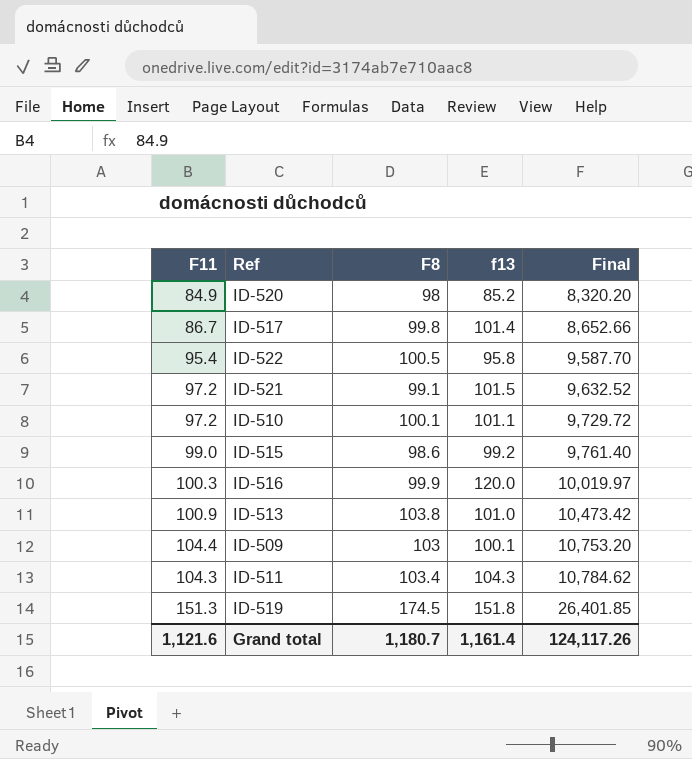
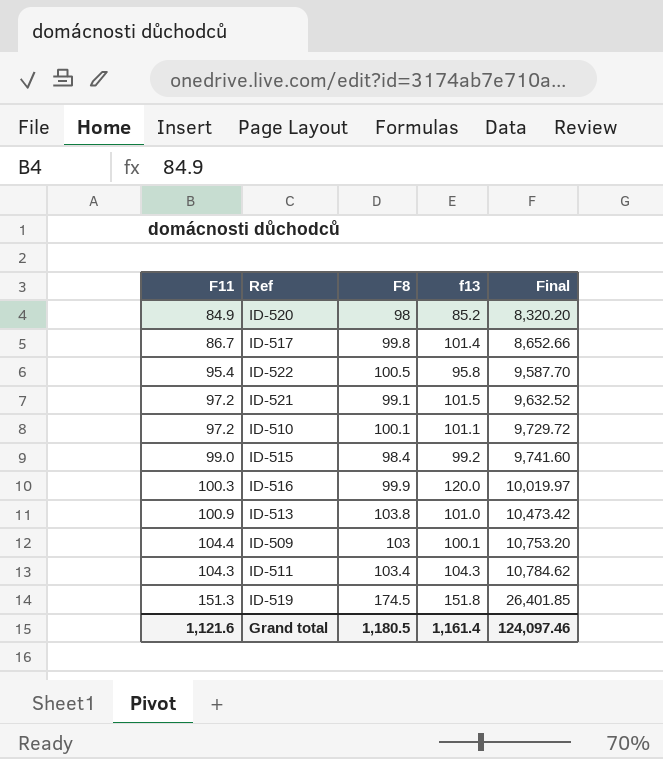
ID-515 | F8: 98.6 -> 98.4
ID-515 | Final: 9,761.40 -> 9,741.60
Grand total | F8: 1,180.7 -> 1,180.5
Grand total | Final: 124,117.26 -> 124,097.46

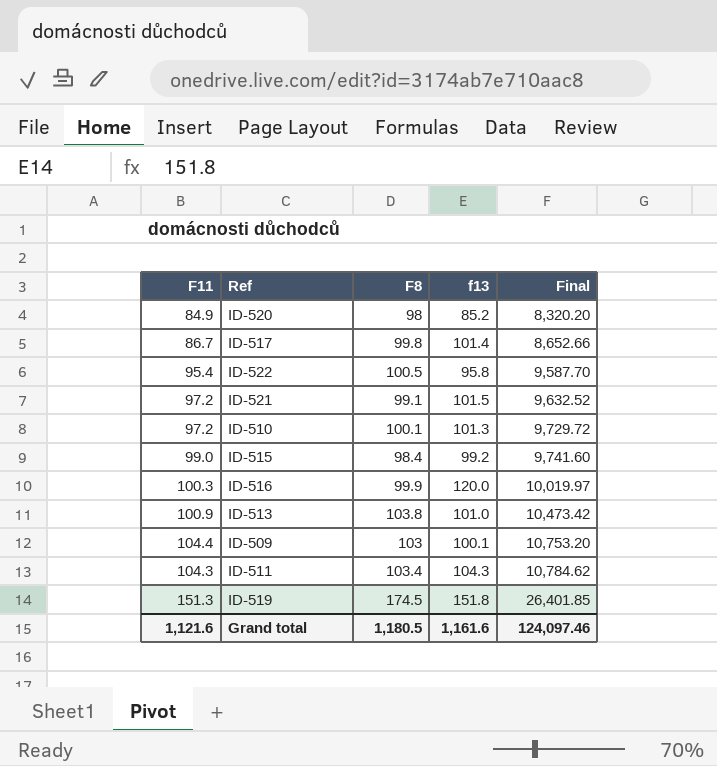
ID-510 | f13: 101.1 -> 101.3
Grand total | f13: 1,161.4 -> 1,161.6

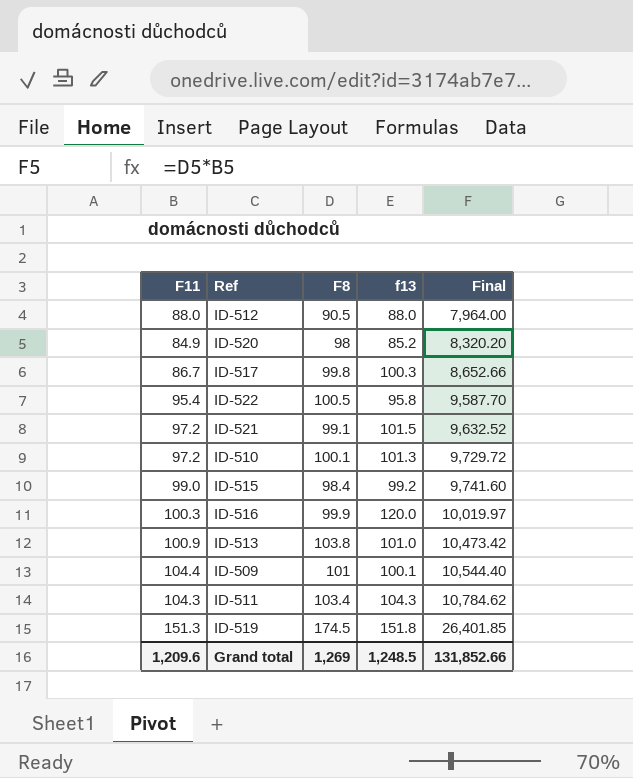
row ID-512: none -> 88.0 | 90.5 | 88.0 | 7,964.00
ID-517 | f13: 101.4 -> 100.3
ID-509 | F8: 103 -> 101
ID-509 | Final: 10,753.20 -> 10,544.40
Grand total | F11: 1,121.6 -> 1,209.6
Grand total | F8: 1,180.5 -> 1,269
Grand total | f13: 1,161.6 -> 1,248.5
Grand total | Final: 124,097.46 -> 131,852.66

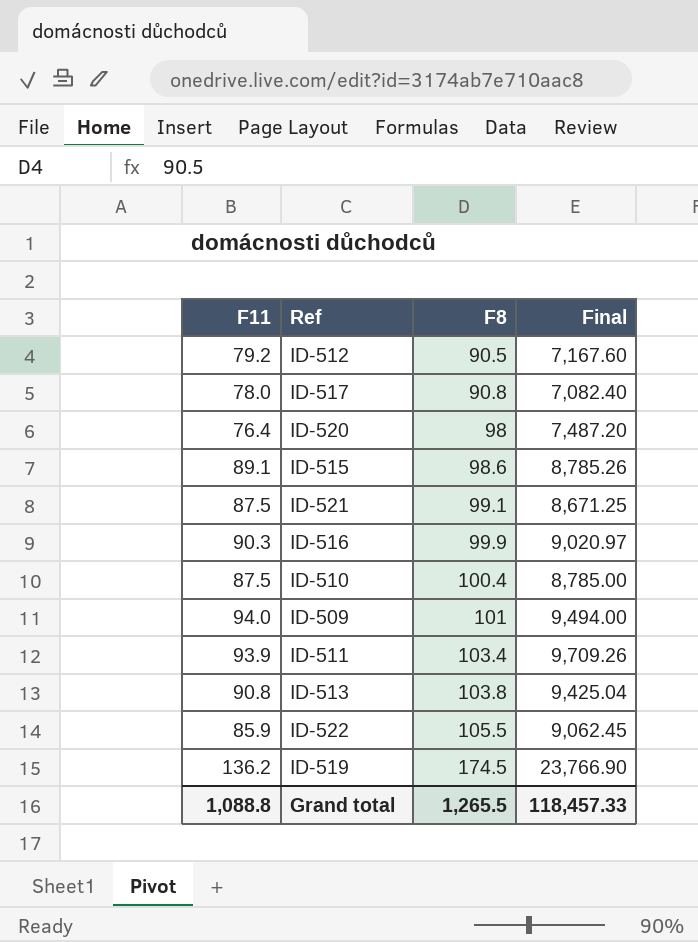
row order: Final ascending -> F8 ascending
column f13 | position: 4 -> none
ID-512 | F11: 88.0 -> 79.2
ID-512 | Final: 7,964.00 -> 7,167.60
ID-517 | F11: 86.7 -> 78.0
ID-517 | F8: 99.8 -> 90.8
ID-517 | Final: 8,652.66 -> 7,082.40
ID-520 | F11: 84.9 -> 76.4
ID-520 | Final: 8,320.20 -> 7,487.20
ID-515 | F11: 99.0 -> 89.1
ID-515 | F8: 98.4 -> 98.6
ID-515 | Final: 9,741.60 -> 8,785.26
ID-521 | F11: 97.2 -> 87.5
ID-521 | Final: 9,632.52 -> 8,671.25
ID-516 | F11: 100.3 -> 90.3
ID-516 | Final: 10,019.97 -> 9,020.97
ID-510 | F11: 97.2 -> 87.5
ID-510 | F8: 100.1 -> 100.4
ID-510 | Final: 9,729.72 -> 8,785.00
ID-509 | F11: 104.4 -> 94.0
ID-509 | Final: 10,544.40 -> 9,494.00
ID-511 | F11: 104.3 -> 93.9
ID-511 | Final: 10,784.62 -> 9,709.26
ID-513 | F11: 100.9 -> 90.8
ID-513 | Final: 10,473.42 -> 9,425.04
ID-522 | F11: 95.4 -> 85.9
ID-522 | F8: 100.5 -> 105.5
ID-522 | Final: 9,587.70 -> 9,062.45
ID-519 | F11: 151.3 -> 136.2
ID-519 | Final: 26,401.85 -> 23,766.90
Grand total | F11: 1,209.6 -> 1,088.8
Grand total | F8: 1,269 -> 1,265.5
Grand total | Final: 131,852.66 -> 118,457.33

